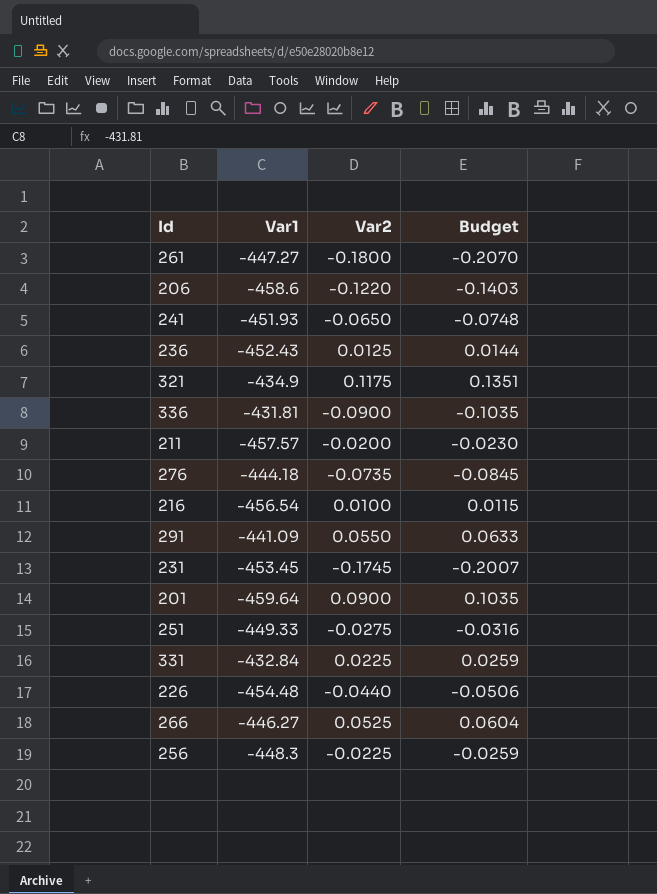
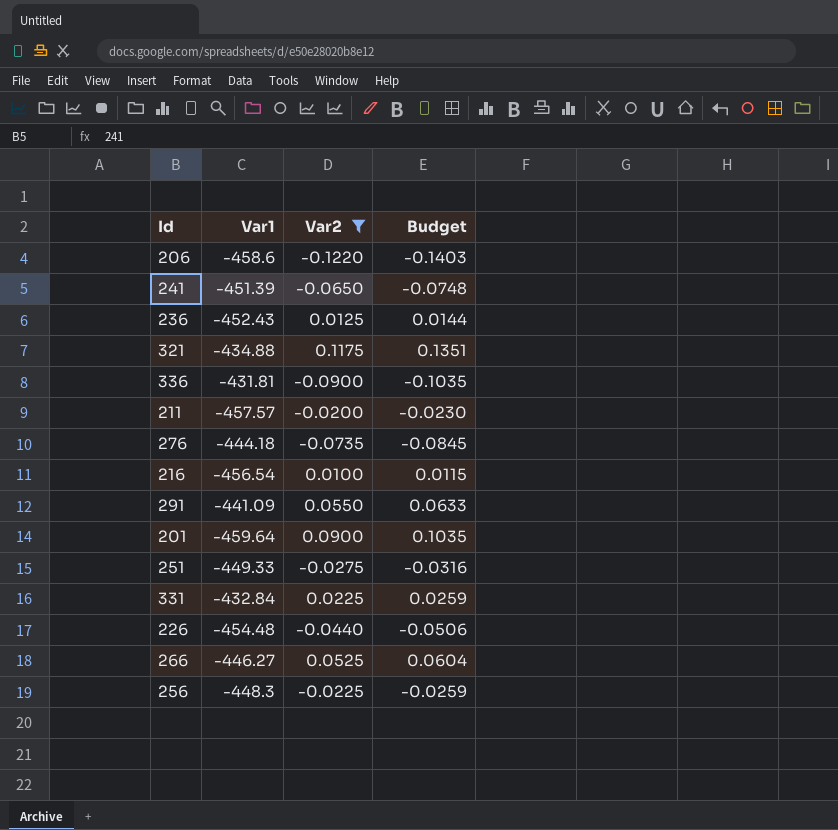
filter: none -> Var2 >= -0.1220
241 | Var1: -451.93 -> -451.39
321 | Var1: -434.9 -> -434.88

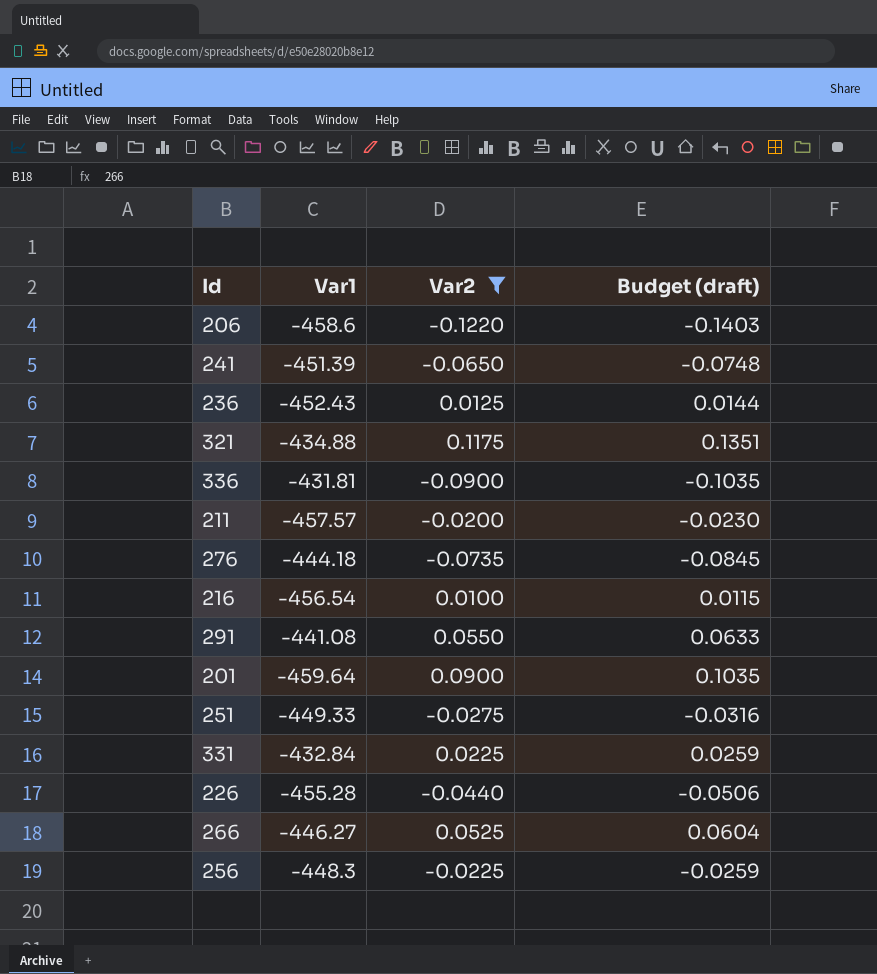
column name: Budget -> Budget (draft)
291 | Var1: -441.09 -> -441.08
226 | Var1: -454.48 -> -455.28

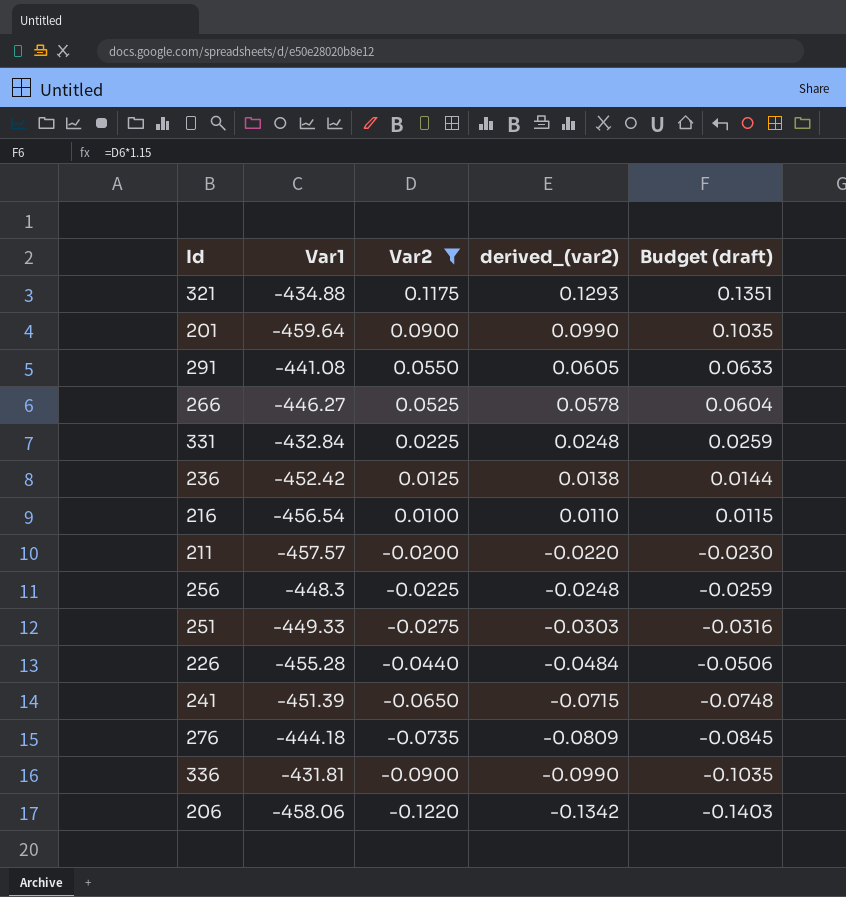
row order: none -> Var2 descending
column derived_(var2) | formula: none -> [Var2] * 1.1
236 | Var1: -452.43 -> -452.42
206 | Var1: -458.6 -> -458.06

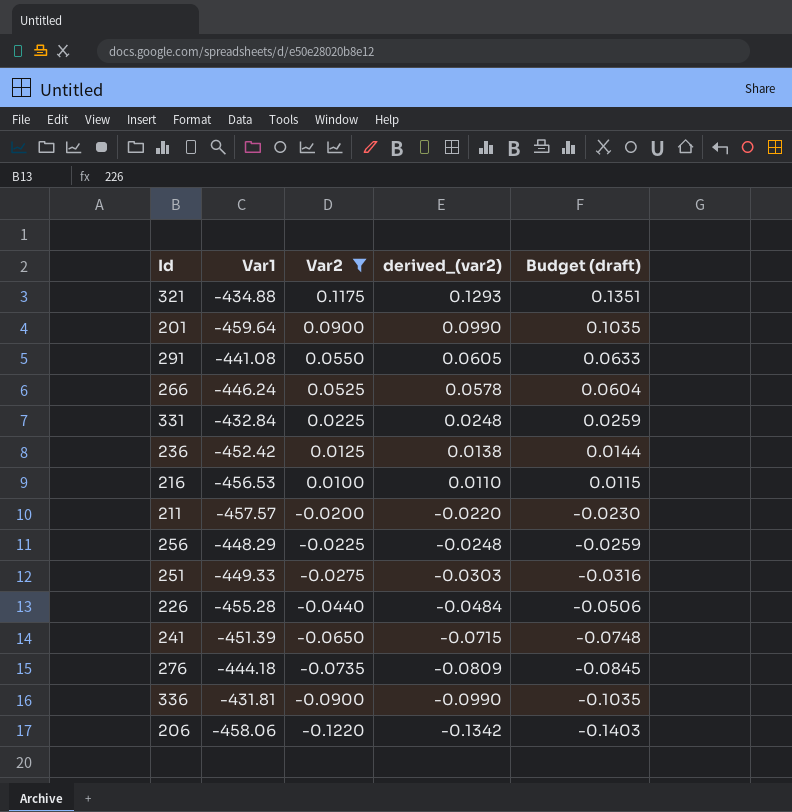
266 | Var1: -446.27 -> -446.24
216 | Var1: -456.54 -> -456.53
256 | Var1: -448.3 -> -448.29

